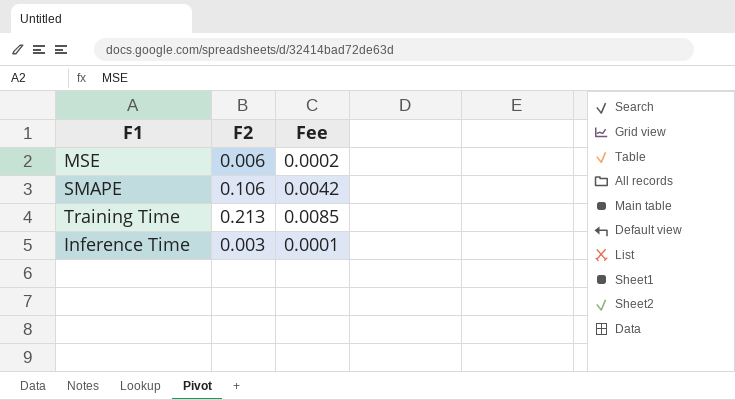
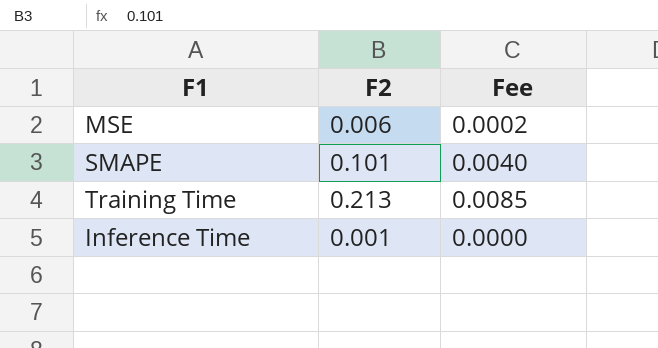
SMAPE | F2: 0.106 -> 0.101
SMAPE | Fee: 0.0042 -> 0.0040
Inference Time | F2: 0.003 -> 0.001
Inference Time | Fee: 0.0001 -> 0.0000

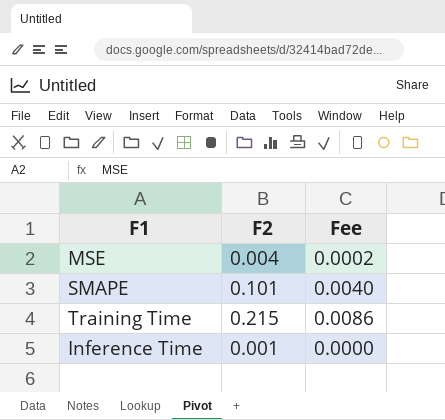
MSE | F2: 0.006 -> 0.004
Training Time | F2: 0.213 -> 0.215
Training Time | Fee: 0.0085 -> 0.0086

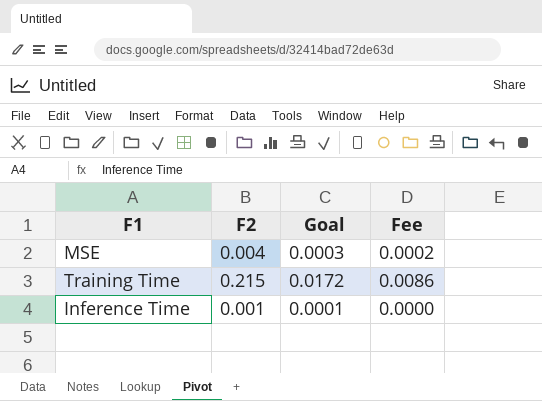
column Goal | formula: none -> [F2] * 0.08
row SMAPE: 0.101 | 0.0040 -> none

